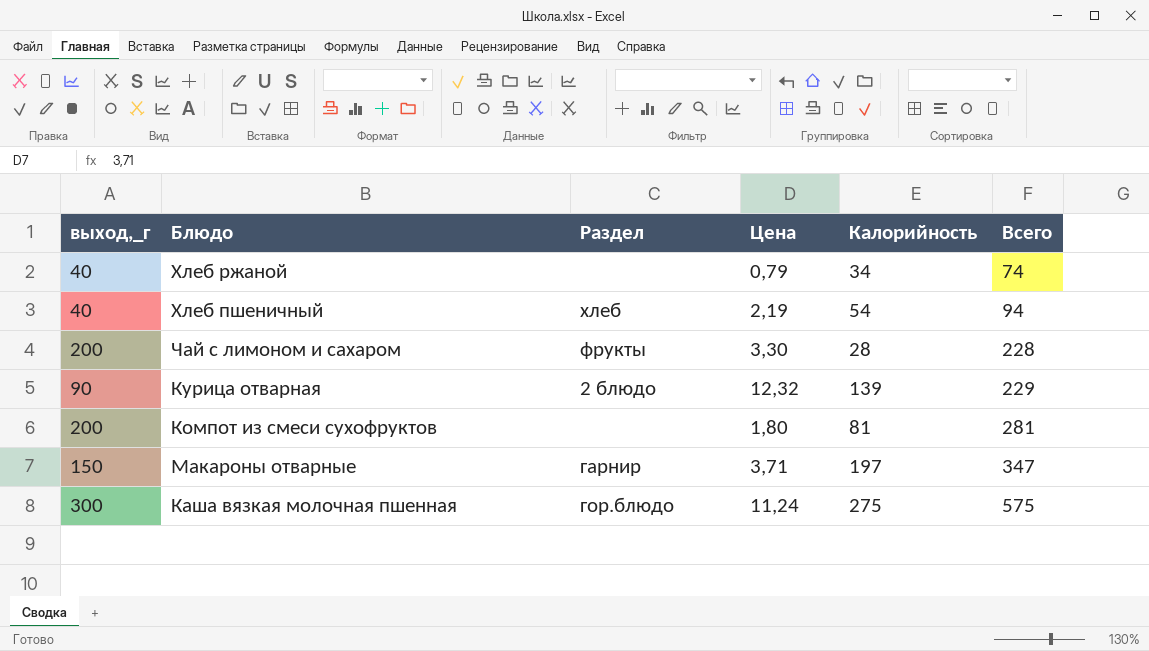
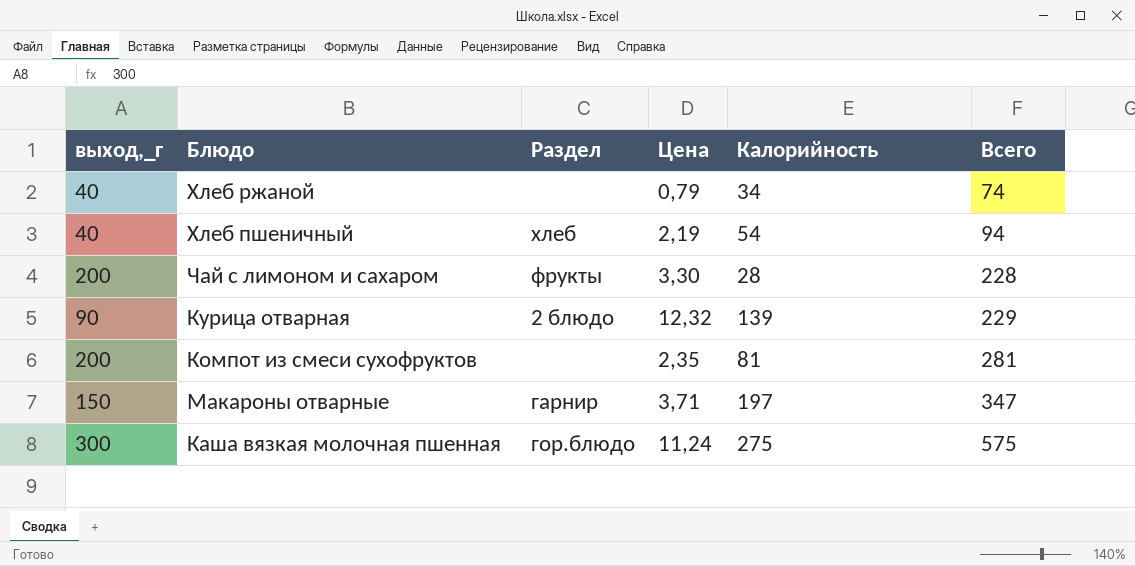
Компот из смеси сухофруктов | Цена: 1,80 -> 2,35

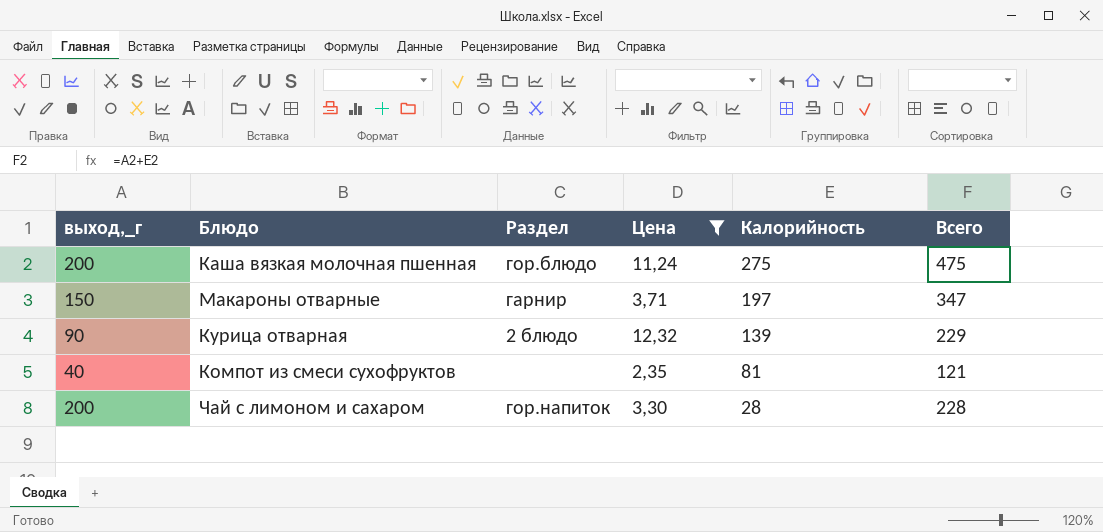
filter: none -> Цена >= 2,35
row order: Всего ascending -> Калорийность descending
Каша вязкая молочная пшенная | выход,_г: 300 -> 200
Каша вязкая молочная пшенная | Всего: 575 -> 475
Компот из смеси сухофруктов | выход,_г: 200 -> 40
Компот из смеси сухофруктов | Всего: 281 -> 121
Чай с лимоном и сахаром | Раздел: фрукты -> гор.напиток

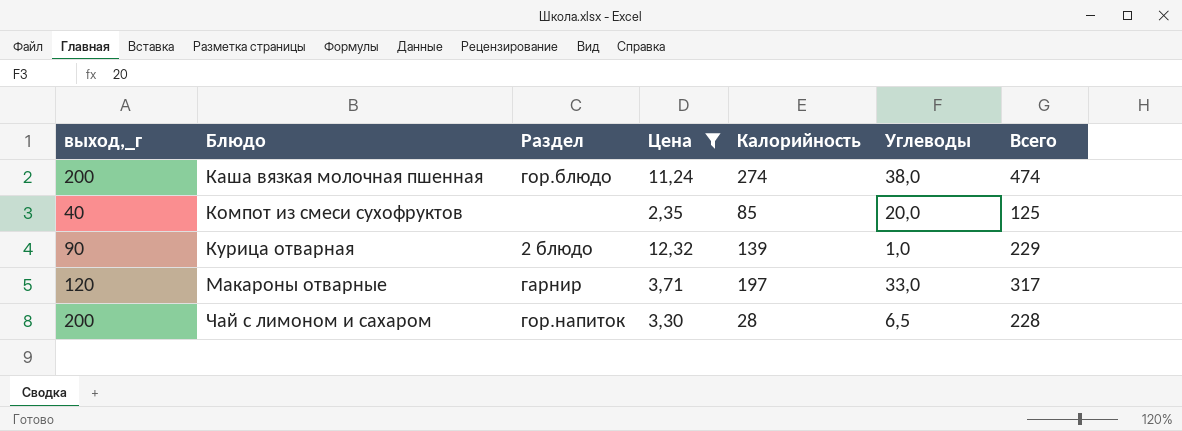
row order: Калорийность descending -> Блюдо ascending
column Углеводы | position: none -> 6
Каша вязкая молочная пшенная | Калорийность: 275 -> 274
Каша вязкая молочная пшенная | Всего: 475 -> 474
Компот из смеси сухофруктов | Калорийность: 81 -> 85
Компот из смеси сухофруктов | Всего: 121 -> 125
Макароны отварные | выход,_г: 150 -> 120
Макароны отварные | Всего: 347 -> 317

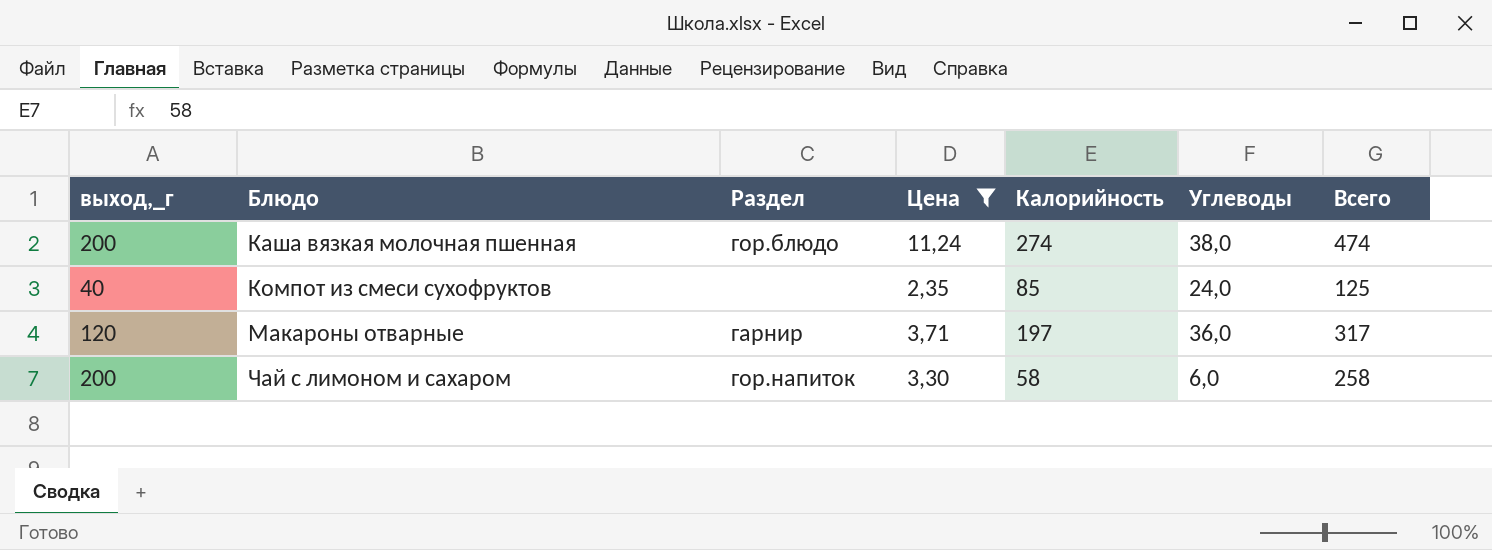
row Курица отварная: 90 | 2 блюдо | 12,32 | 139 | 1,0 | 229 -> none
Компот из смеси сухофруктов | Углеводы: 20,0 -> 24,0
Макароны отварные | Углеводы: 33,0 -> 36,0
Чай с лимоном и сахаром | Калорийность: 28 -> 58
Чай с лимоном и сахаром | Углеводы: 6,5 -> 6,0
Чай с лимоном и сахаром | Всего: 228 -> 258

